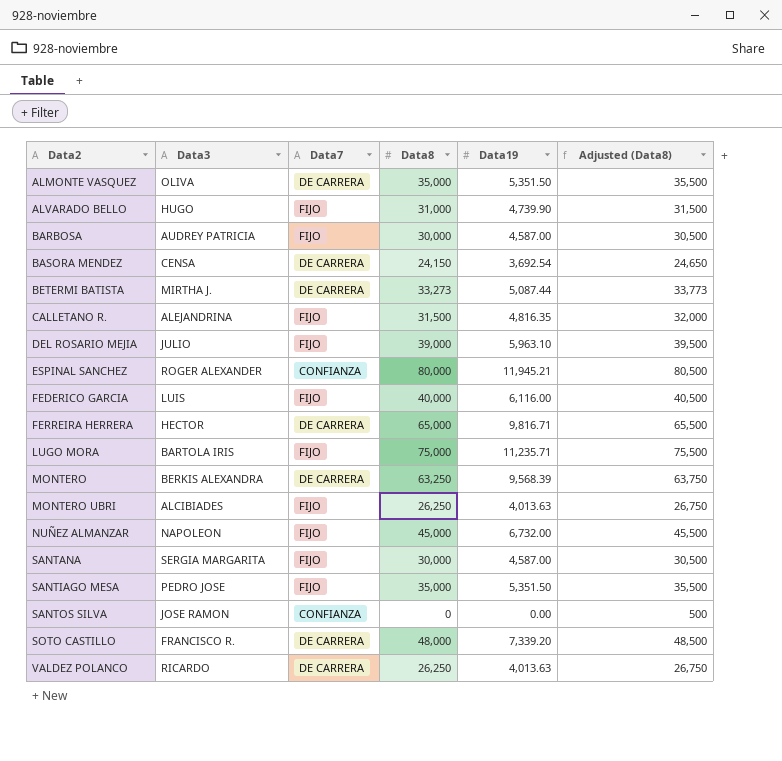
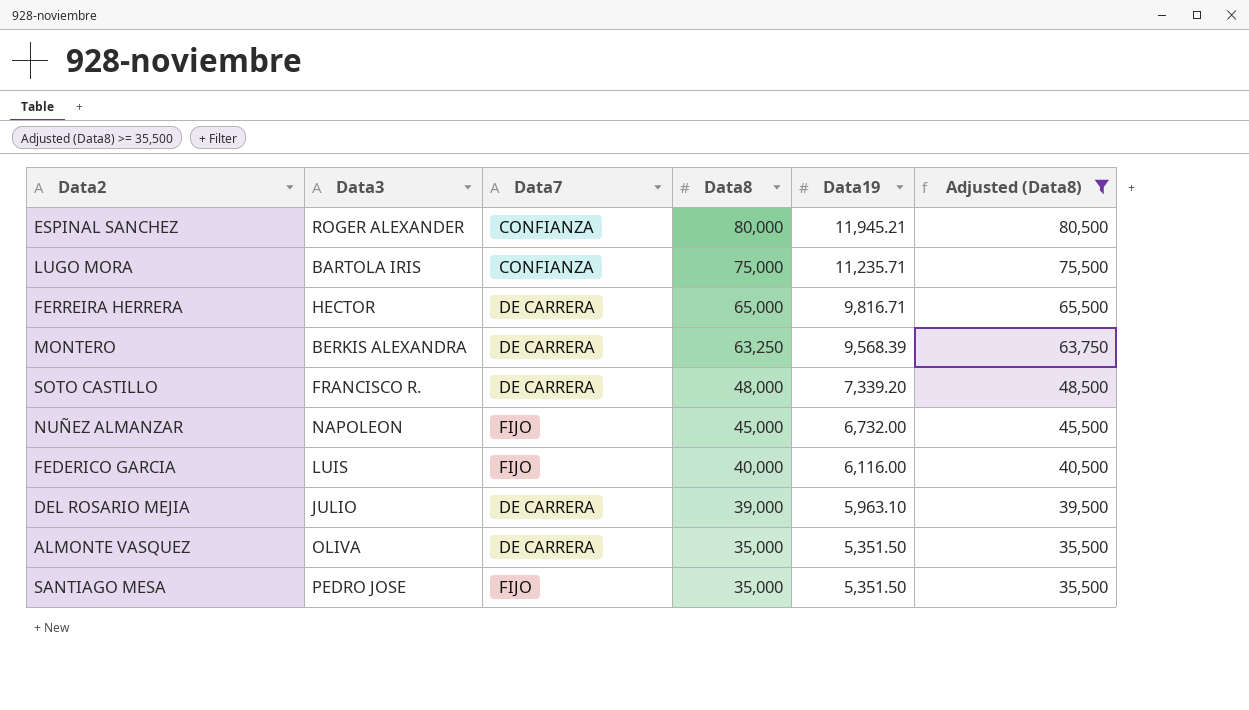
filter: none -> Adjusted (Data8) >= 35,500
row order: Data2 ascending -> Data8 descending
LUGO MORA | Data7: FIJO -> CONFIANZA
DEL ROSARIO MEJIA | Data7: FIJO -> DE CARRERA

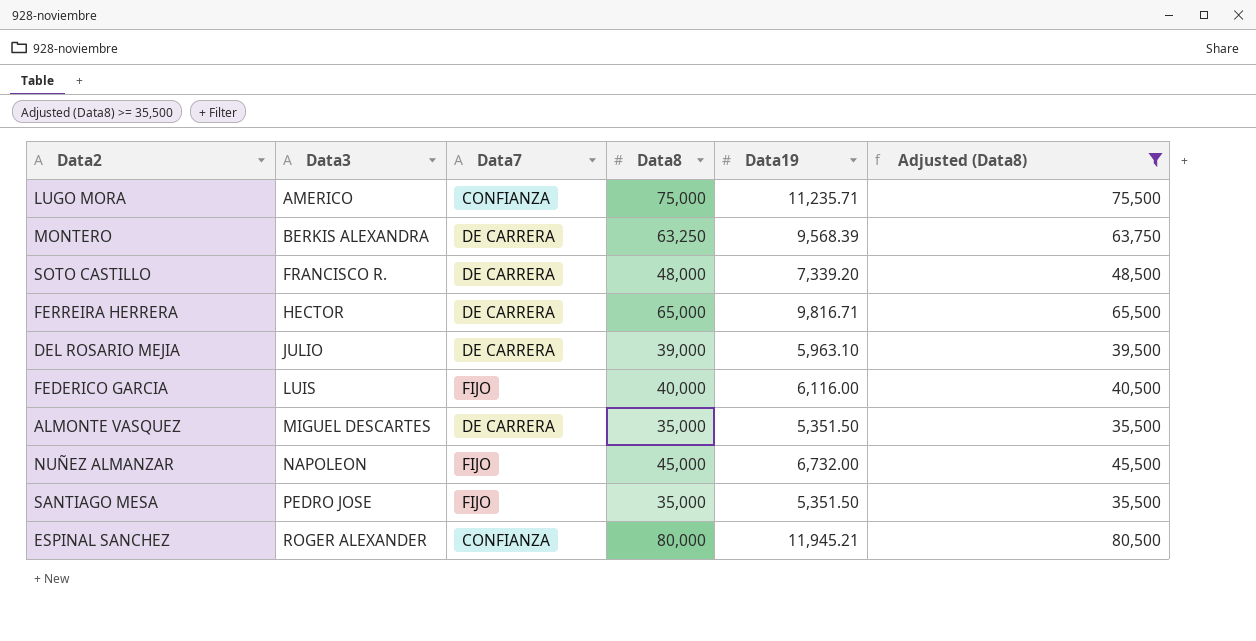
row order: Data8 descending -> Data3 ascending
LUGO MORA | Data3: BARTOLA IRIS -> AMERICO
ALMONTE VASQUEZ | Data3: OLIVA -> MIGUEL DESCARTES

